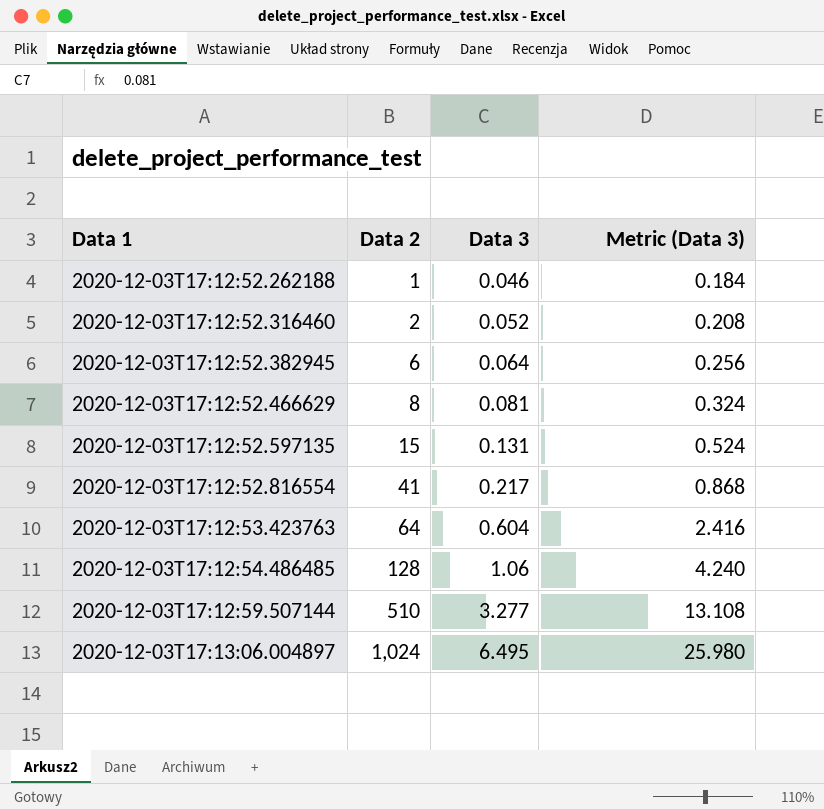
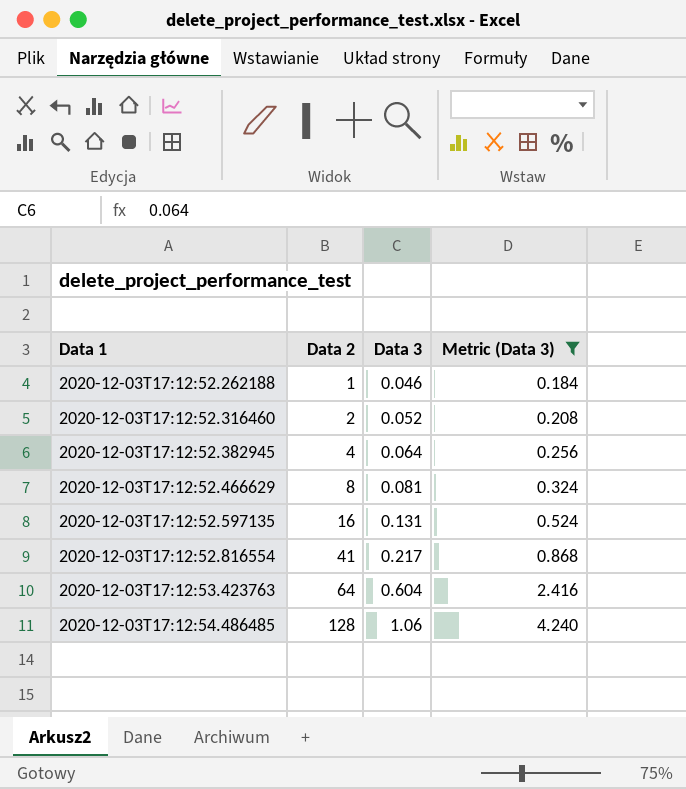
filter: none -> Metric (Data 3) <= 4.240
2020-12-03T17:12:52.382945 | Data 2: 6 -> 4
2020-12-03T17:12:52.597135 | Data 2: 15 -> 16

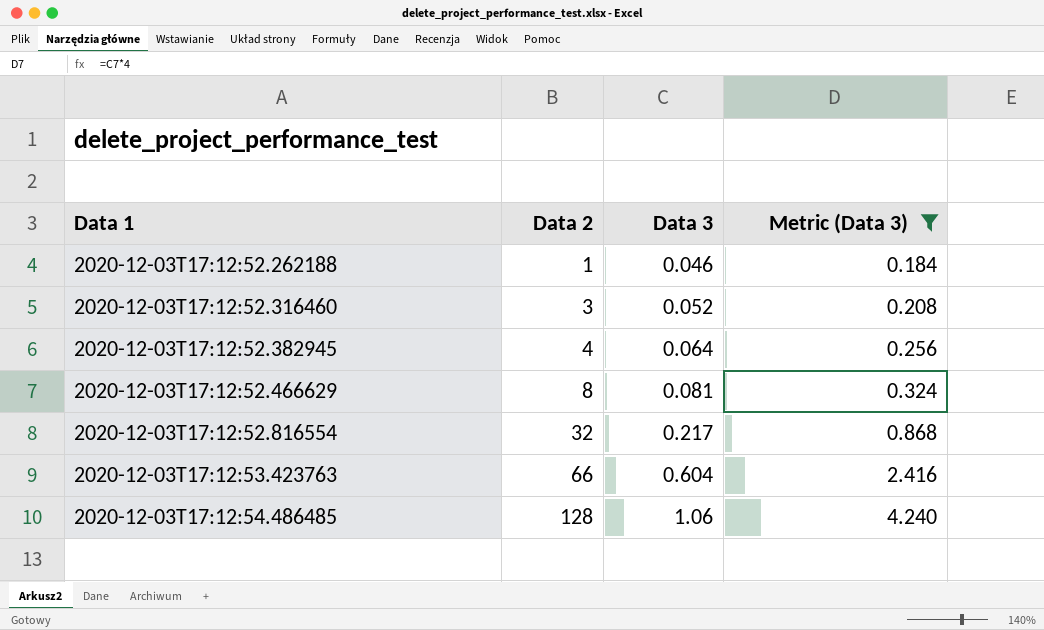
row 2020-12-03T17:12:52.597135: 16 | 0.131 | 0.524 -> none
2020-12-03T17:12:52.316460 | Data 2: 2 -> 3
2020-12-03T17:12:52.816554 | Data 2: 41 -> 32
2020-12-03T17:12:53.423763 | Data 2: 64 -> 66

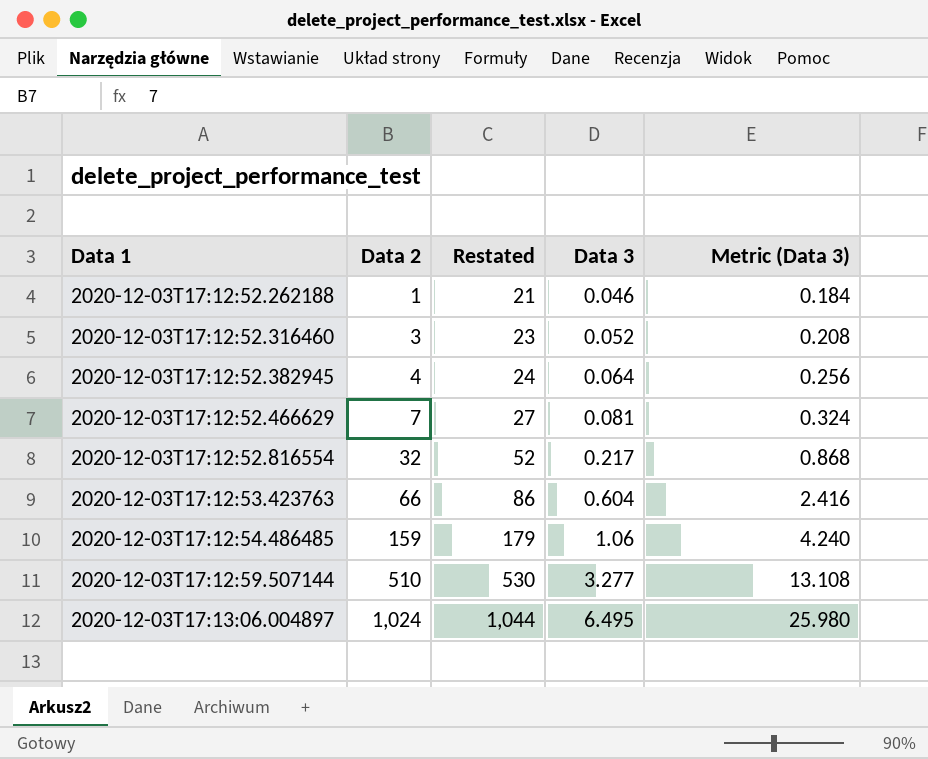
filter: Metric (Data 3) <= 4.240 -> none
column Restated | formula: none -> [Data 2] + 20
2020-12-03T17:12:52.466629 | Data 2: 8 -> 7
2020-12-03T17:12:54.486485 | Data 2: 128 -> 159

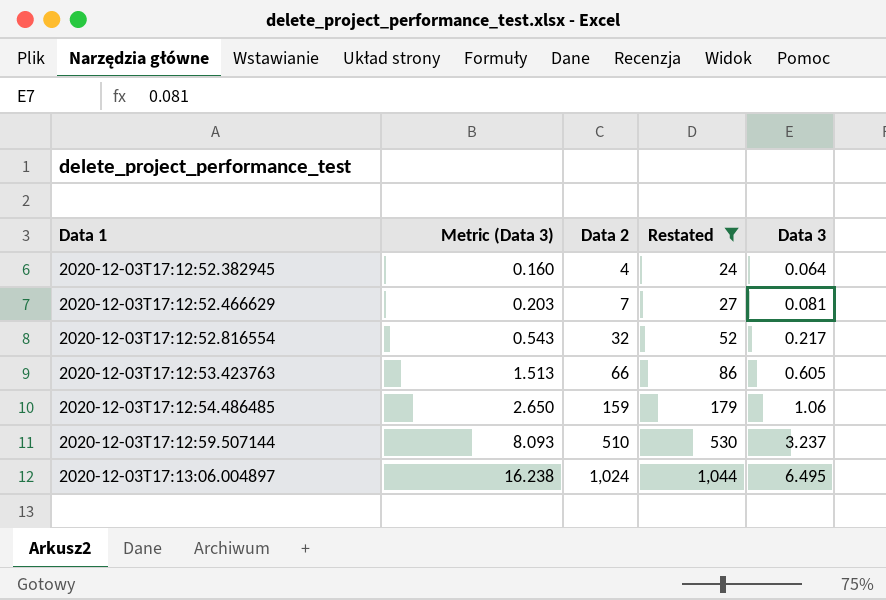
filter: none -> Restated >= 24
column Metric (Data 3) | formula: [Data 3] * 4 -> [Data 3] * 2.5
column Metric (Data 3) | position: 5 -> 2
2020-12-03T17:12:53.423763 | Data 3: 0.604 -> 0.605
2020-12-03T17:12:59.507144 | Data 3: 3.277 -> 3.237

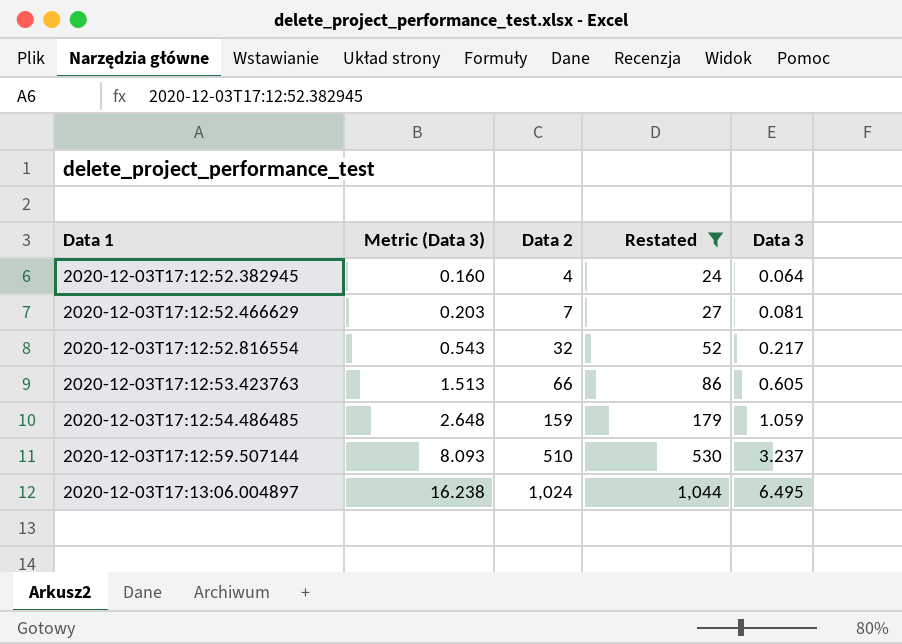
2020-12-03T17:12:54.486485 | Metric (Data 3): 2.650 -> 2.648
2020-12-03T17:12:54.486485 | Data 3: 1.06 -> 1.059

